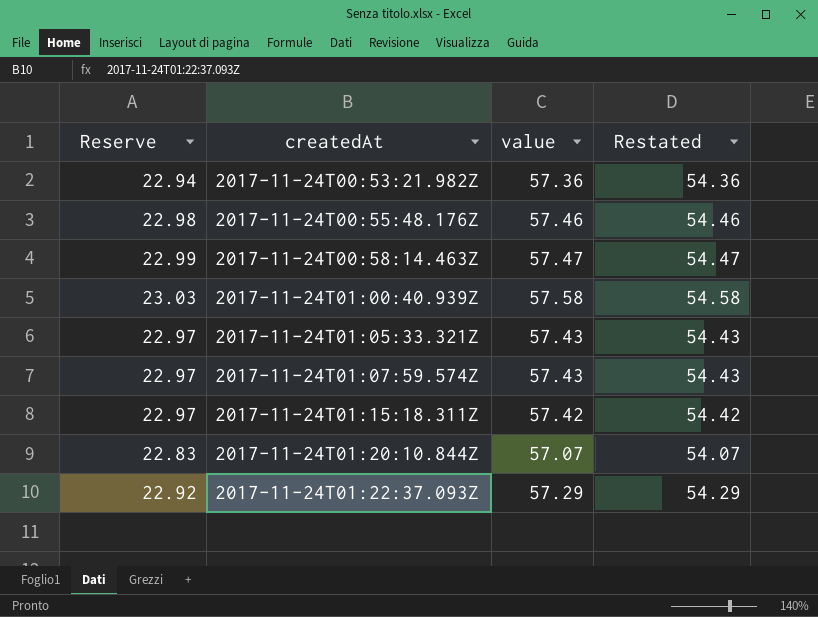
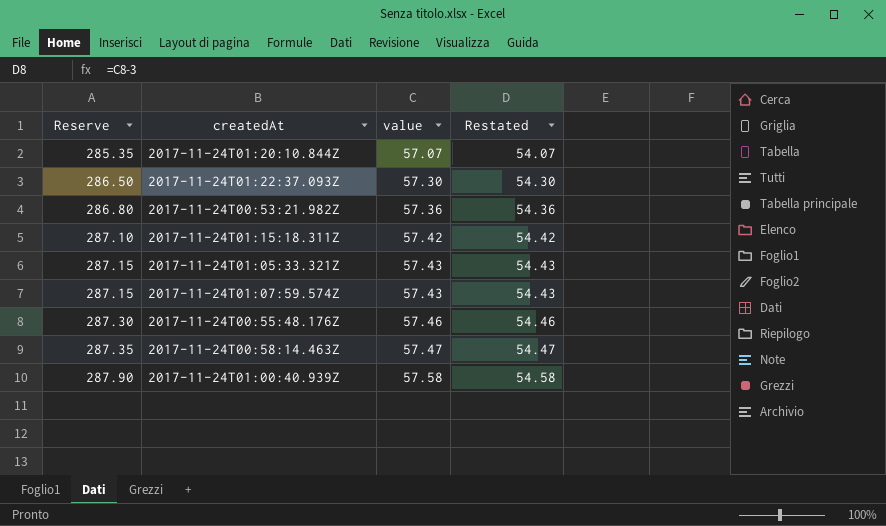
row order: createdAt ascending -> Reserve ascending
column Reserve | formula: [value] * 0.4 -> [value] * 5
2017-11-24T01:22:37.093Z | value: 57.29 -> 57.30
2017-11-24T01:22:37.093Z | Restated: 54.29 -> 54.30

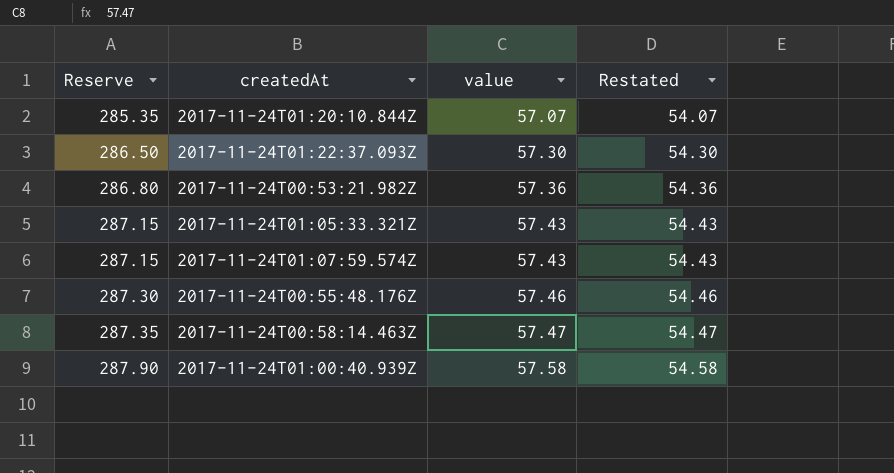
row 2017-11-24T01:15:18.311Z: 287.10 | 57.42 | 54.42 -> none

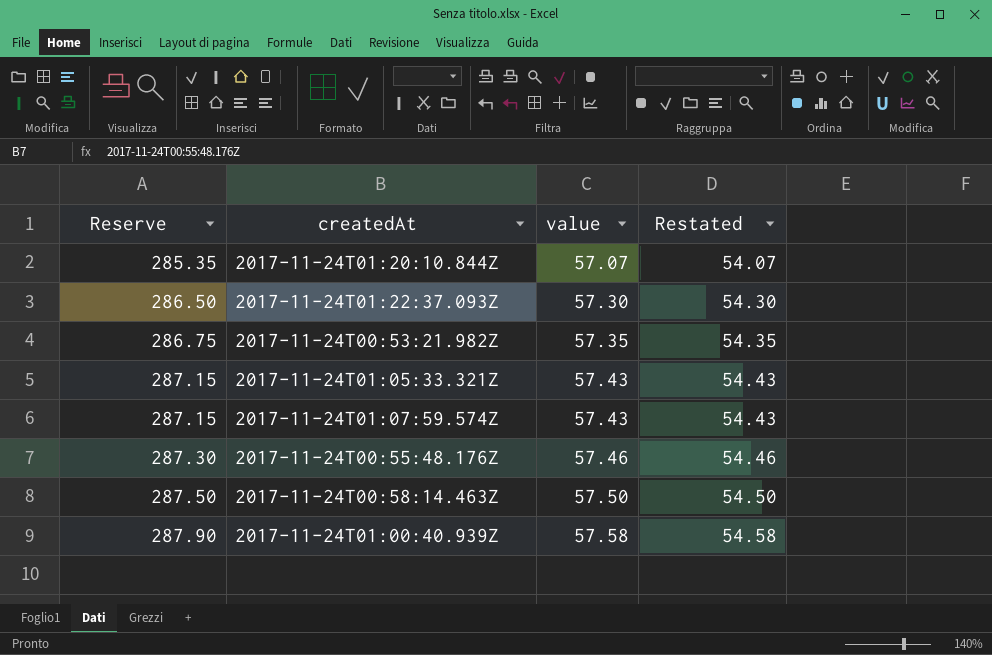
2017-11-24T00:53:21.982Z | Reserve: 286.80 -> 286.75
2017-11-24T00:53:21.982Z | value: 57.36 -> 57.35
2017-11-24T00:53:21.982Z | Restated: 54.36 -> 54.35
2017-11-24T00:58:14.463Z | Reserve: 287.35 -> 287.50
2017-11-24T00:58:14.463Z | value: 57.47 -> 57.50
2017-11-24T00:58:14.463Z | Restated: 54.47 -> 54.50

